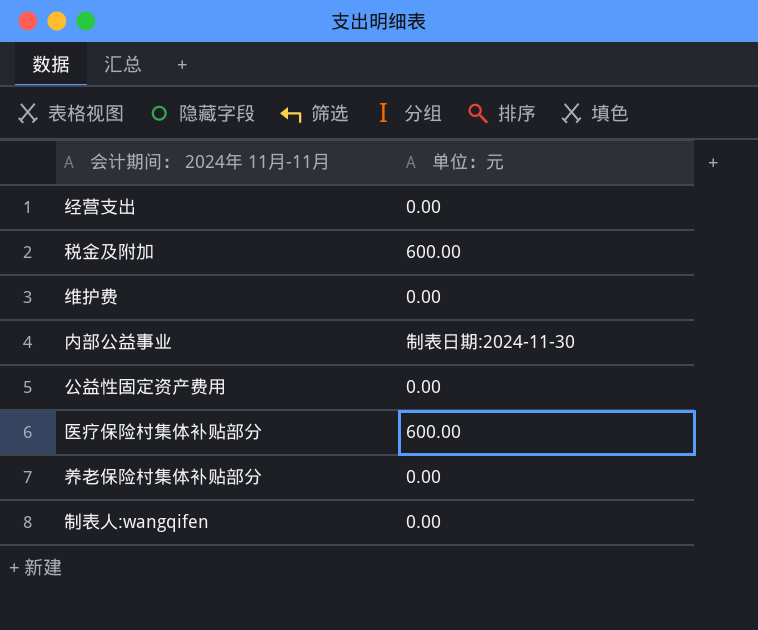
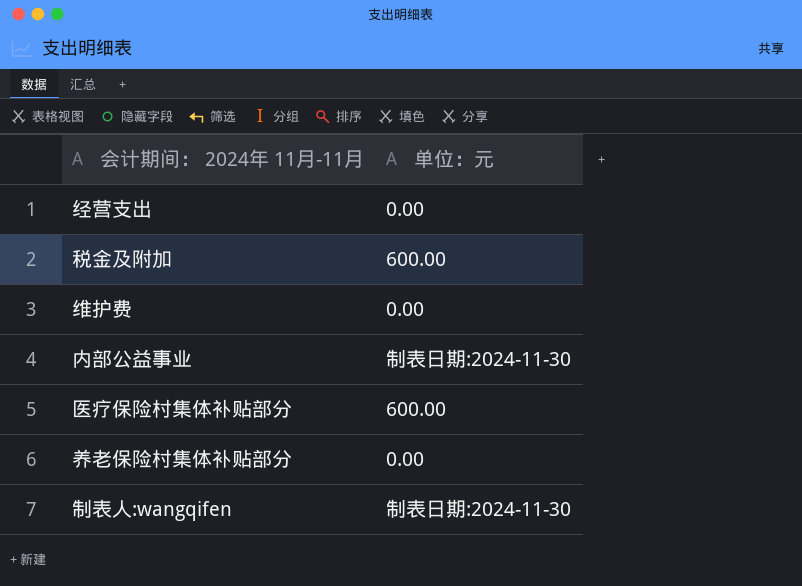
row 公益性固定资产费用: 0.00 -> none
制表人:wangqifen | 单位：元: 0.00 -> 制表日期:2024-11-30

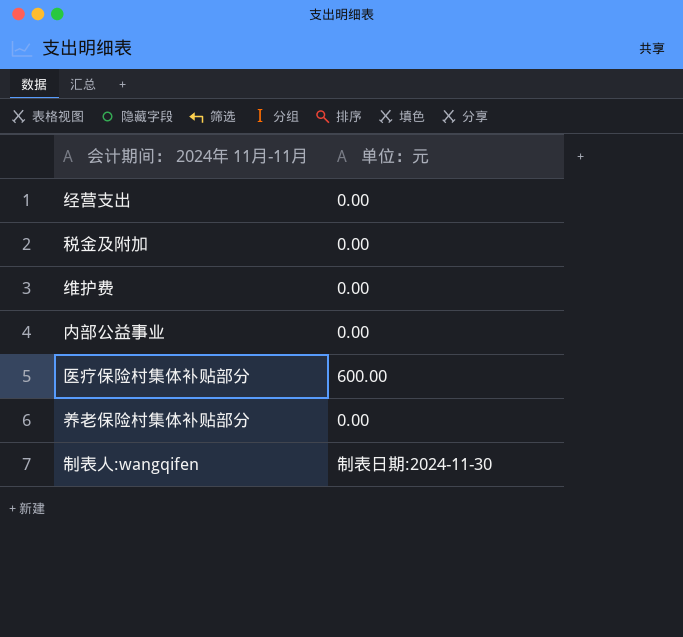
税金及附加 | 单位：元: 600.00 -> 0.00
内部公益事业 | 单位：元: 制表日期:2024-11-30 -> 0.00

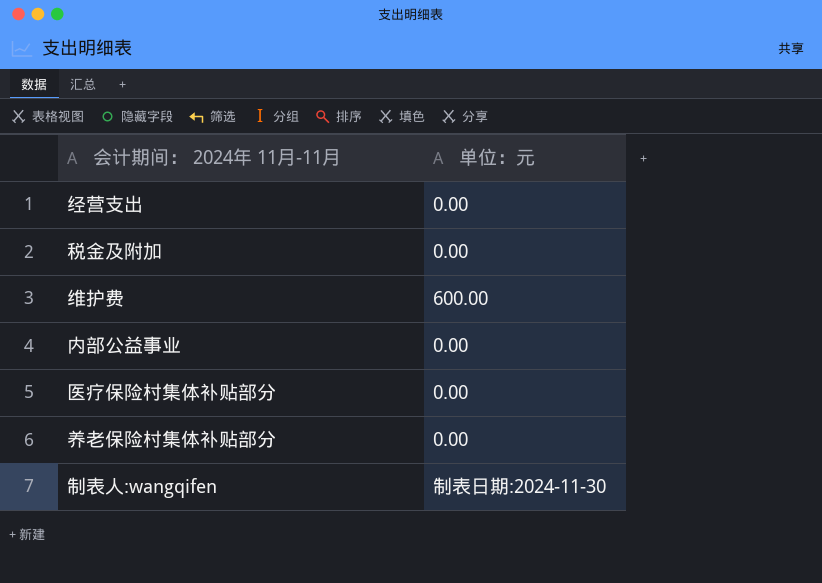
维护费 | 单位：元: 0.00 -> 600.00
医疗保险村集体补贴部分 | 单位：元: 600.00 -> 0.00

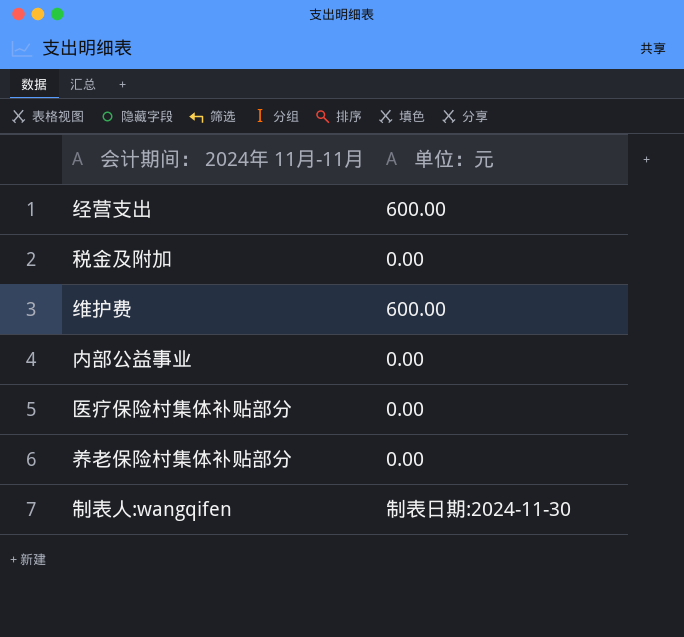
经营支出 | 单位：元: 0.00 -> 600.00

